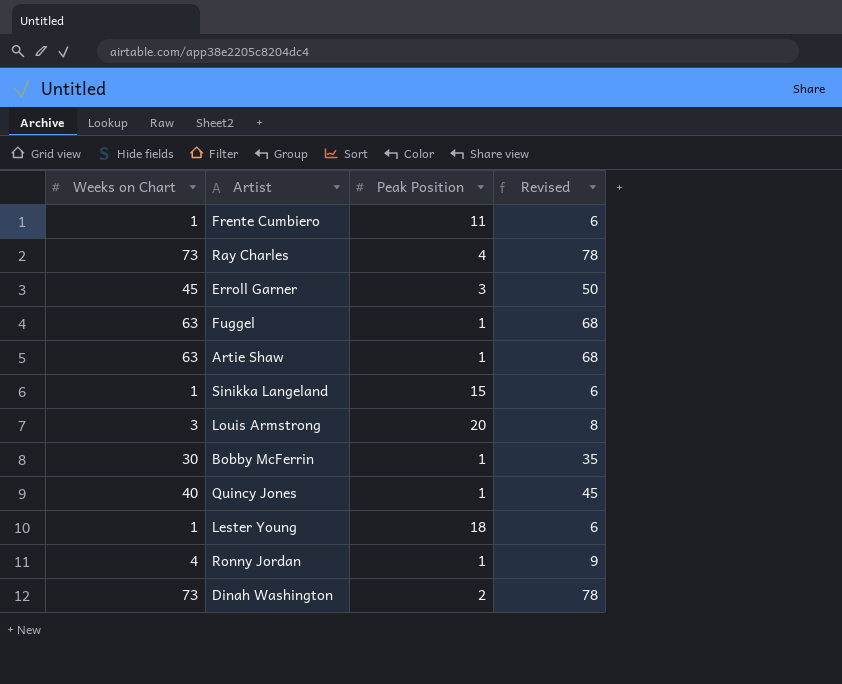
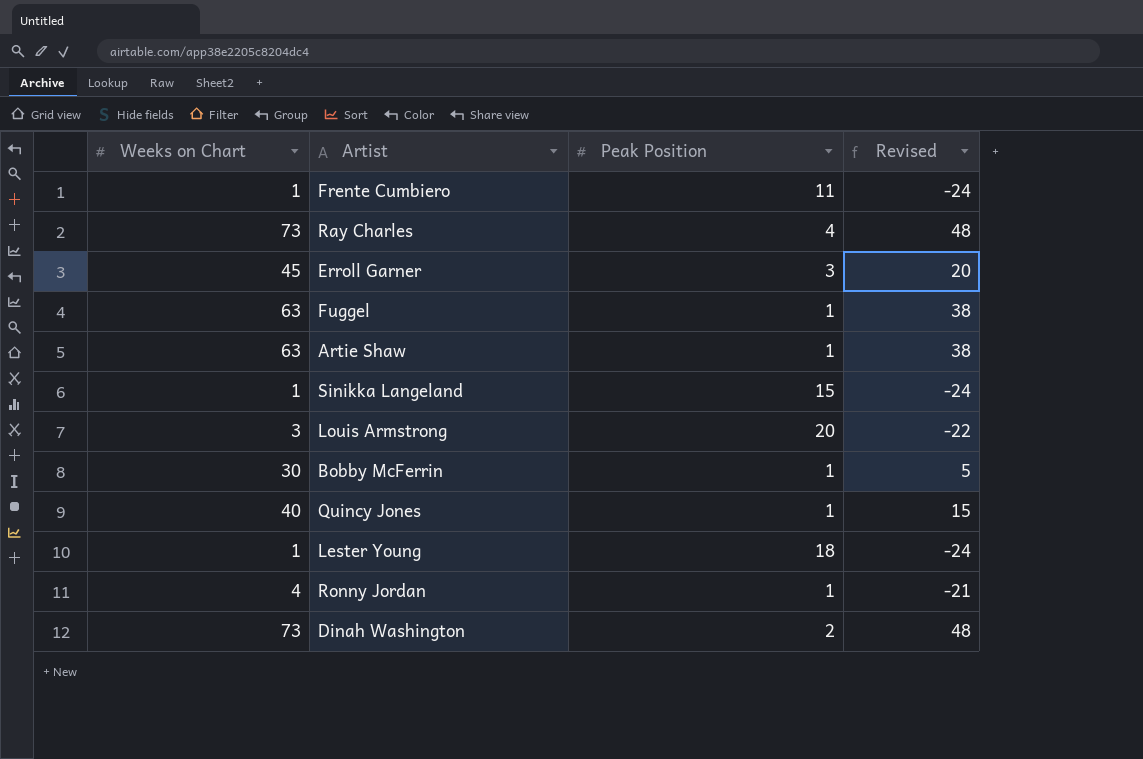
column Revised | formula: [Weeks on Chart] + 5 -> [Weeks on Chart] - 25

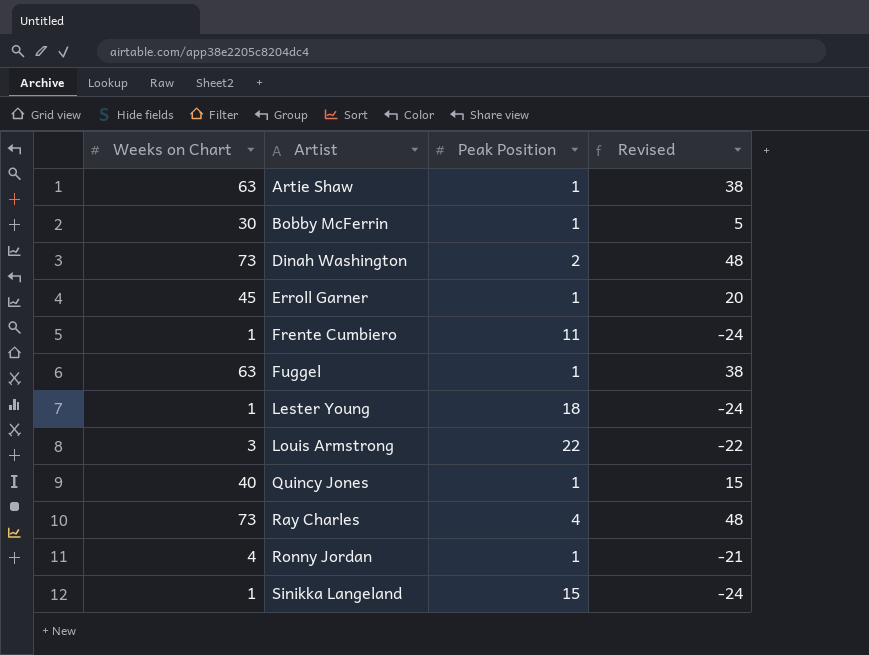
row order: none -> Artist ascending
Erroll Garner | Peak Position: 3 -> 1
Louis Armstrong | Peak Position: 20 -> 22

